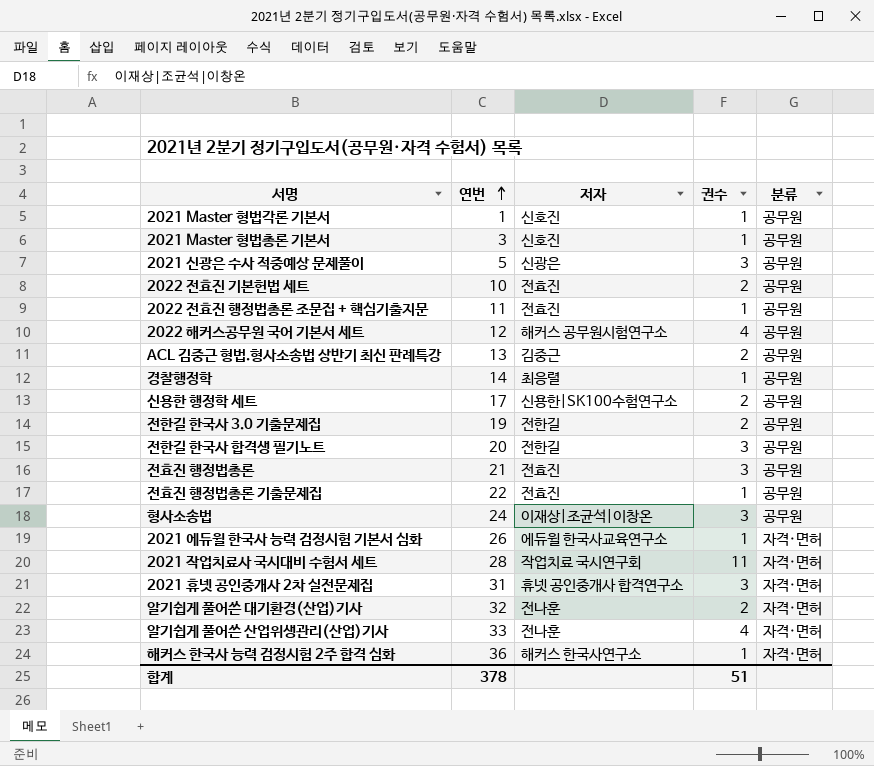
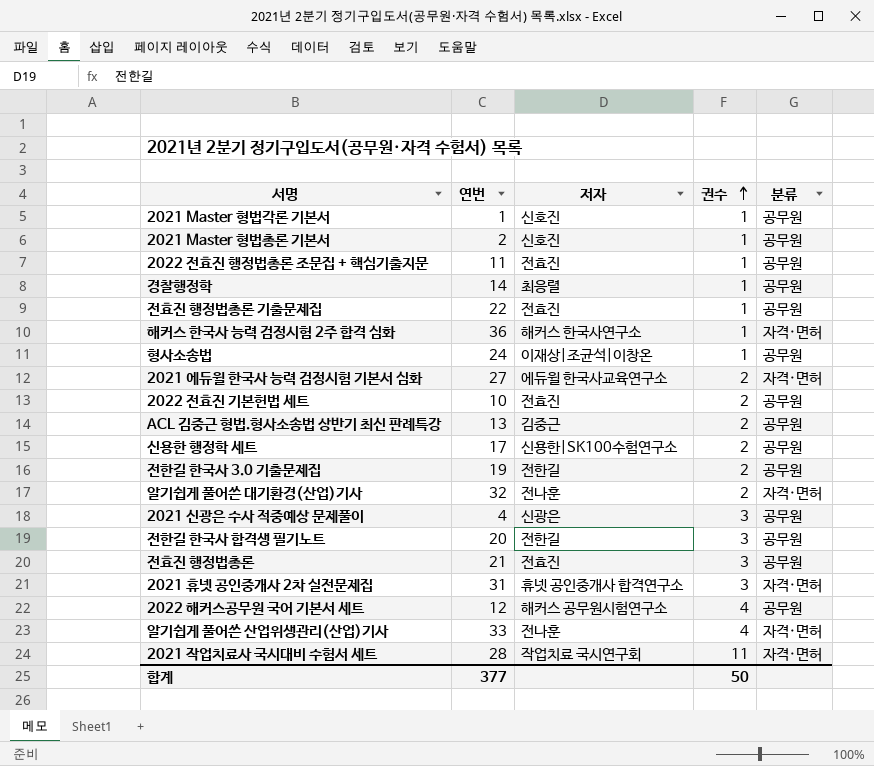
row order: 연번 ascending -> 권수 ascending
2021 Master 형법총론 기본서 | 연번: 3 -> 2
형사소송법 | 권수: 3 -> 1
2021 에듀윌 한국사 능력 검정시험 기본서 심화 | 연번: 26 -> 27
2021 에듀윌 한국사 능력 검정시험 기본서 심화 | 권수: 1 -> 2
2021 신광은 수사 적중예상 문제풀이 | 연번: 5 -> 4
합계 | 연번: 378 -> 377
합계 | 권수: 51 -> 50

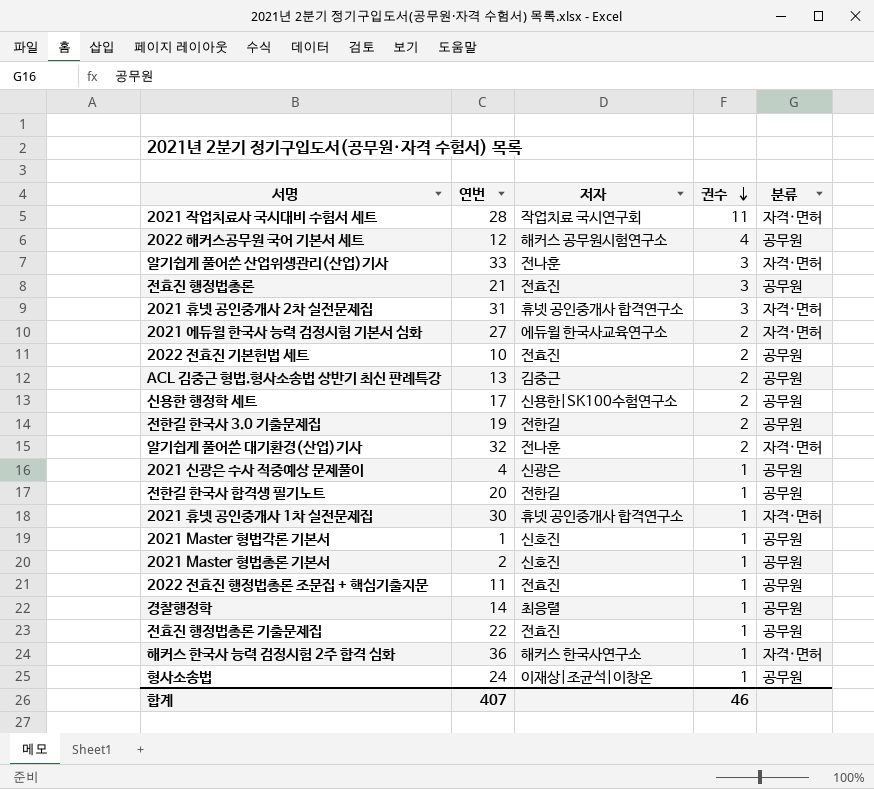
row order: 권수 ascending -> 권수 descending
알기쉽게 풀어쓴 산업위생관리(산업)기사 | 권수: 4 -> 3
2021 신광은 수사 적중예상 문제풀이 | 권수: 3 -> 1
전한길 한국사 합격생 필기노트 | 권수: 3 -> 1
row 2021 휴넷 공인중개사 1차 실전문제집: none -> 30 | 휴넷 공인중개사 합격연구소 | 1 | 자격·면허
합계 | 연번: 377 -> 407
합계 | 권수: 50 -> 46

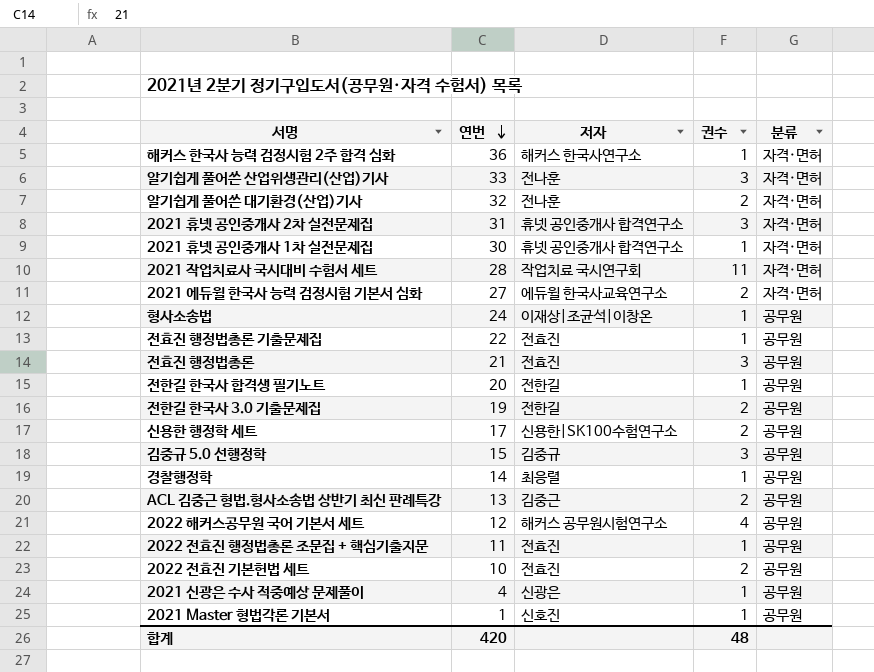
row order: 권수 descending -> 연번 descending
row 2021 Master 형법총론 기본서: 2 | 신호진 | 1 | 공무원 -> none
row 김중규 5.0 선행정학: none -> 15 | 김중규 | 3 | 공무원
합계 | 연번: 407 -> 420
합계 | 권수: 46 -> 48

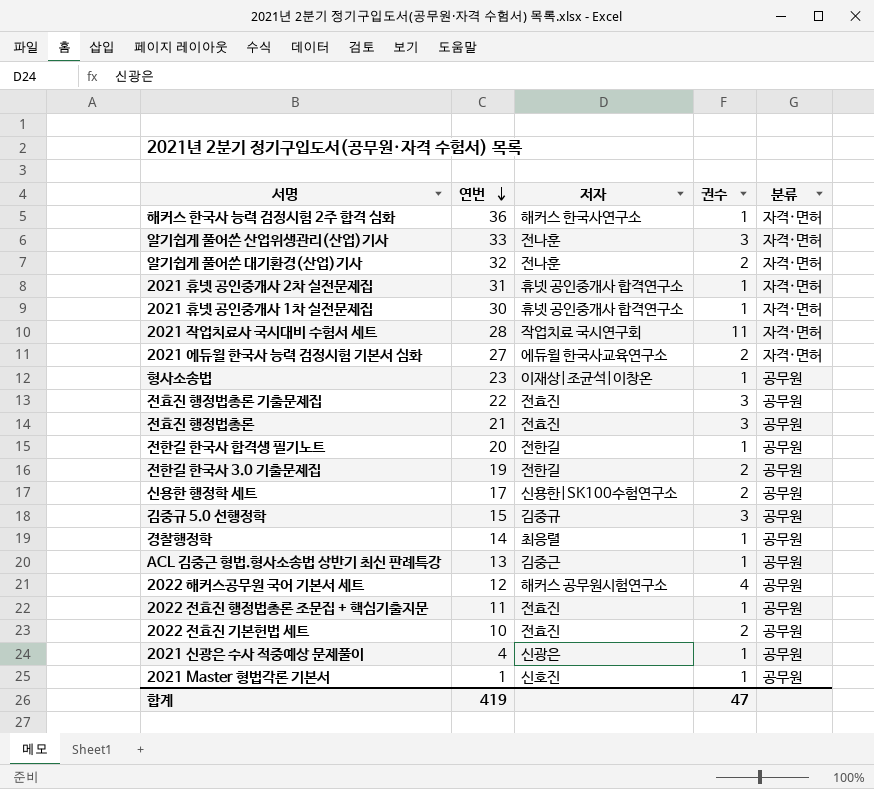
2021 휴넷 공인중개사 2차 실전문제집 | 권수: 3 -> 1
형사소송법 | 연번: 24 -> 23
전효진 행정법총론 기출문제집 | 권수: 1 -> 3
ACL 김중근 형법.형사소송법 상반기 최신 판례특강 | 권수: 2 -> 1
합계 | 연번: 420 -> 419
합계 | 권수: 48 -> 47

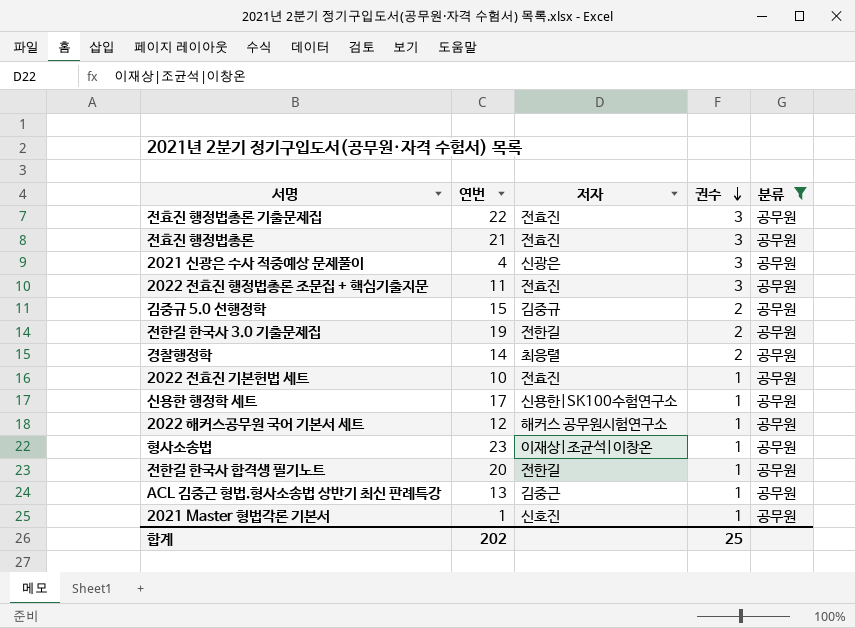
filter: none -> 분류 = 공무원
row order: 연번 descending -> 권수 descending
2021 신광은 수사 적중예상 문제풀이 | 권수: 1 -> 3
2022 전효진 행정법총론 조문집 + 핵심기출지문 | 권수: 1 -> 3
김중규 5.0 선행정학 | 권수: 3 -> 2
경찰행정학 | 권수: 1 -> 2
2022 전효진 기본헌법 세트 | 권수: 2 -> 1
신용한 행정학 세트 | 권수: 2 -> 1
2022 해커스공무원 국어 기본서 세트 | 권수: 4 -> 1
합계 | 연번: 419 -> 202
합계 | 권수: 47 -> 25

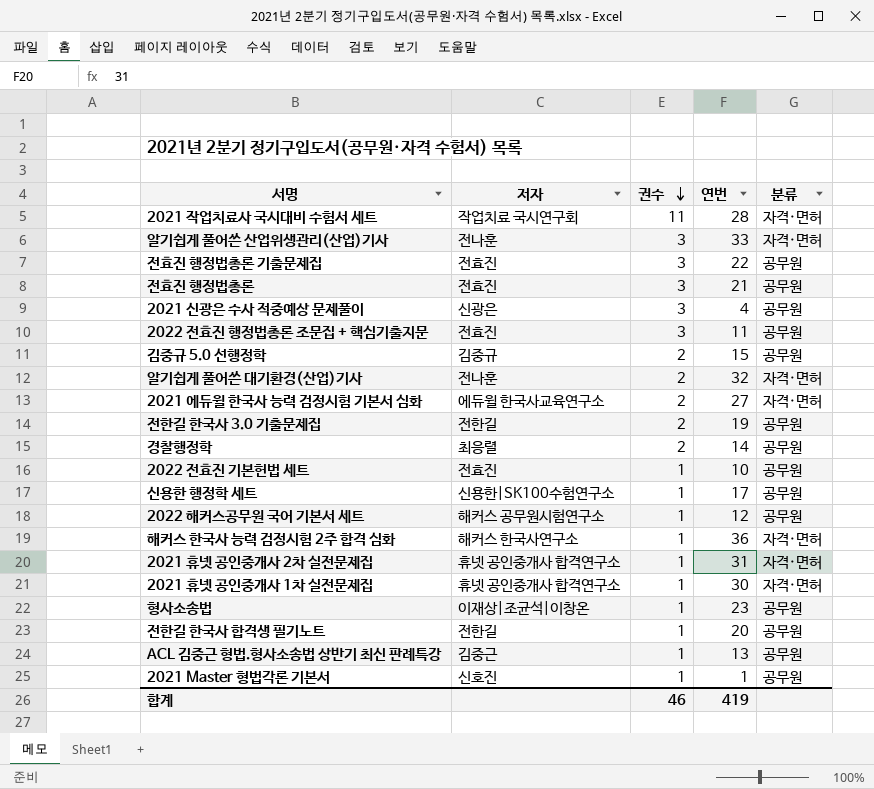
filter: 분류 = 공무원 -> none
column 연번 | position: 2 -> 4
합계 | 권수: 25 -> 46
합계 | 연번: 202 -> 419

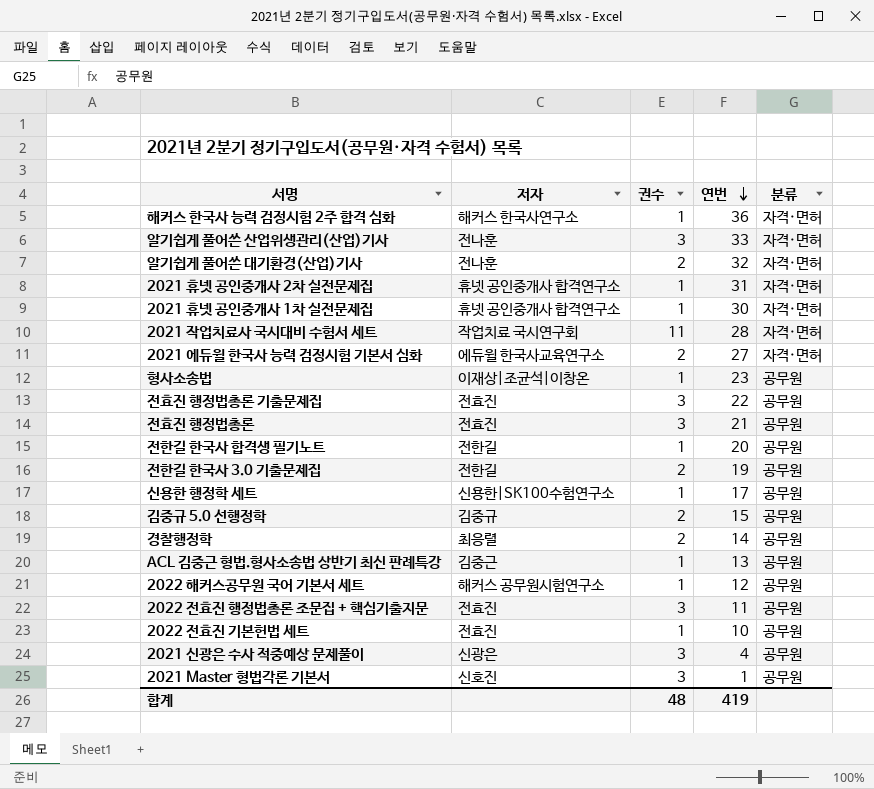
row order: 권수 descending -> 연번 descending
2021 Master 형법각론 기본서 | 권수: 1 -> 3
합계 | 권수: 46 -> 48

